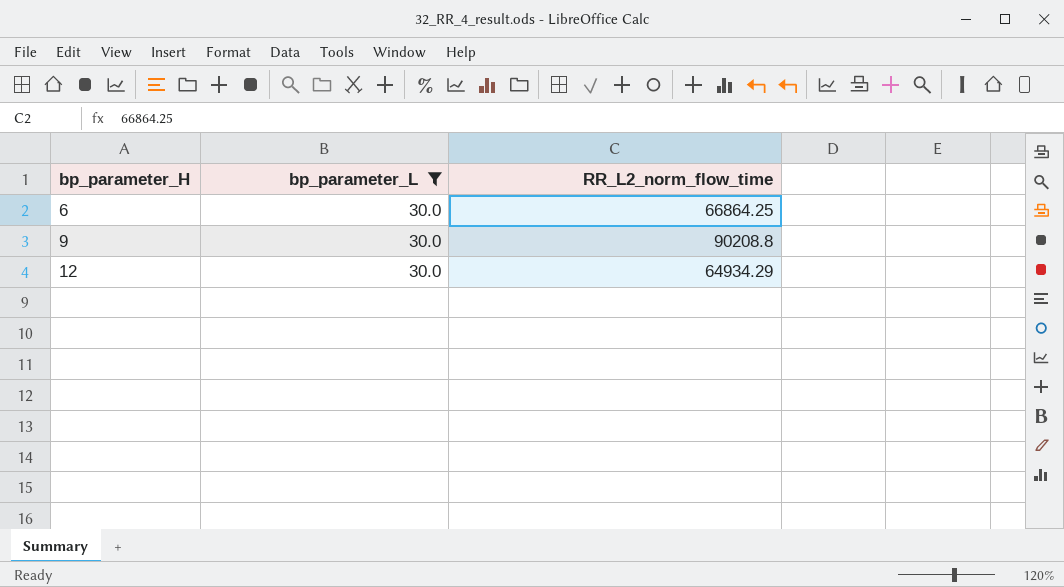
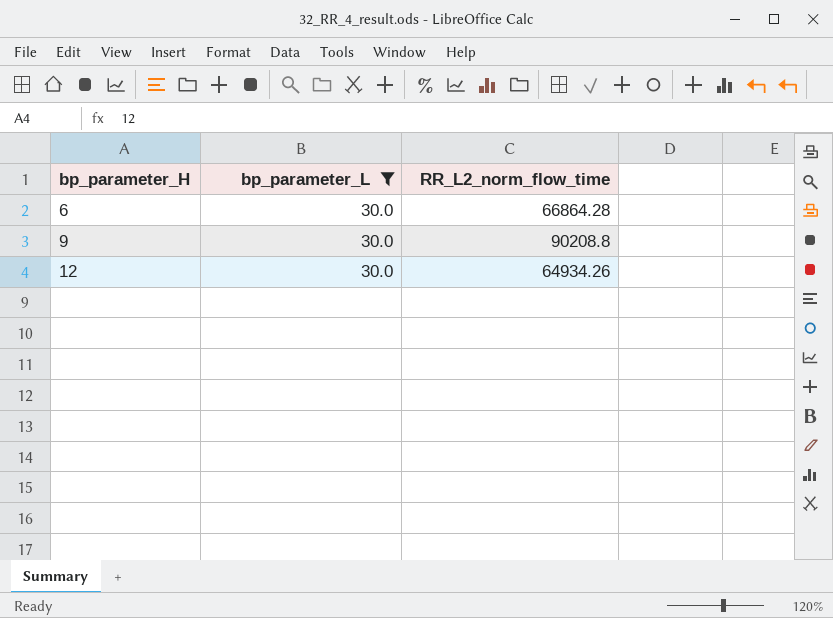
6 | RR_L2_norm_flow_time: 66864.25 -> 66864.28
12 | RR_L2_norm_flow_time: 64934.29 -> 64934.26

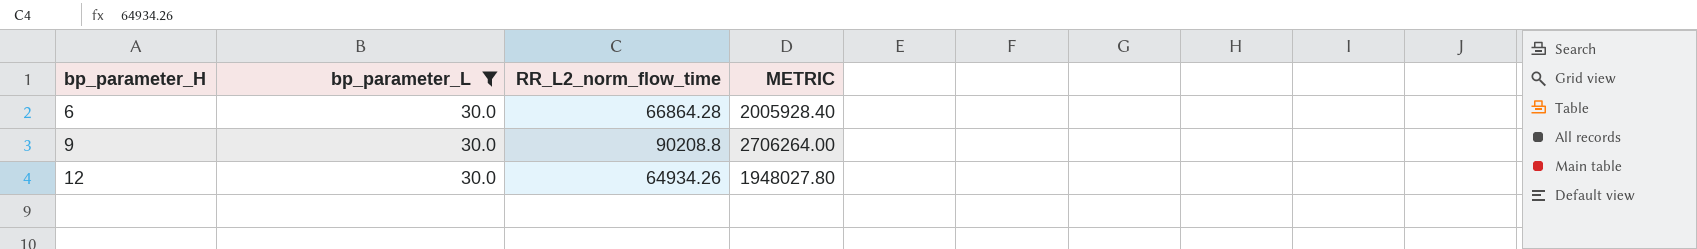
column METRIC | formula: none -> [bp_parameter_L] * [RR_L2_norm_flow_time]

